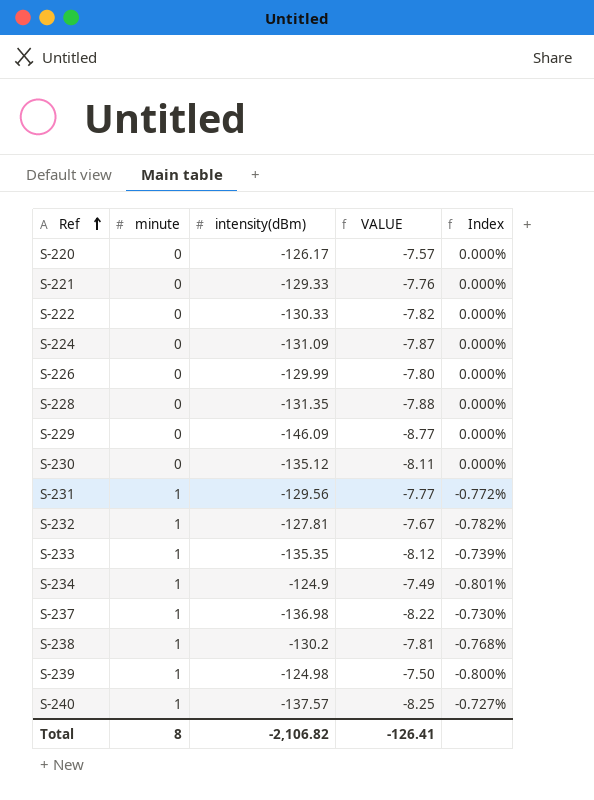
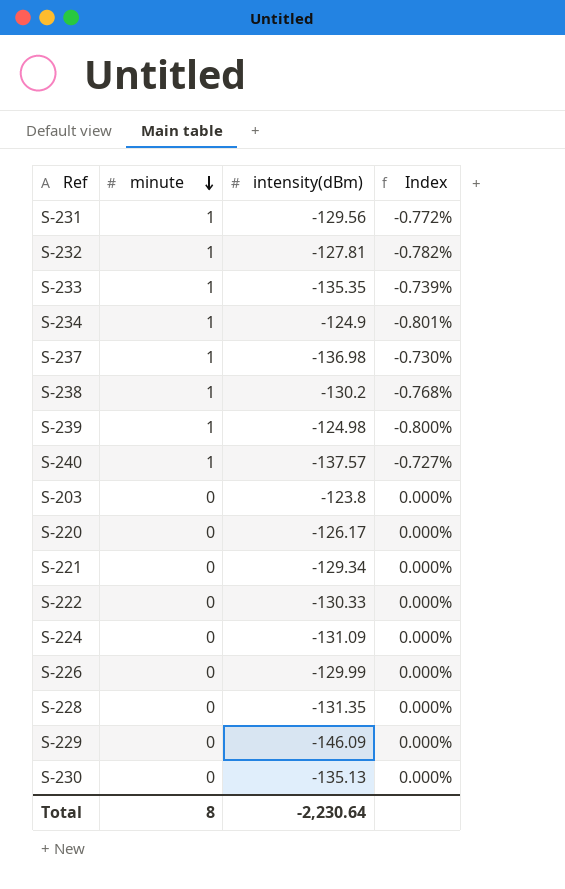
row order: Ref ascending -> minute descending
column VALUE | formula: [intensity(dBm)] * 0.06 -> none
row S-203: none -> 0 | -123.8 | 0.000%
S-221 | intensity(dBm): -129.33 -> -129.34
S-230 | intensity(dBm): -135.12 -> -135.13
Total | intensity(dBm): -2,106.82 -> -2,230.64

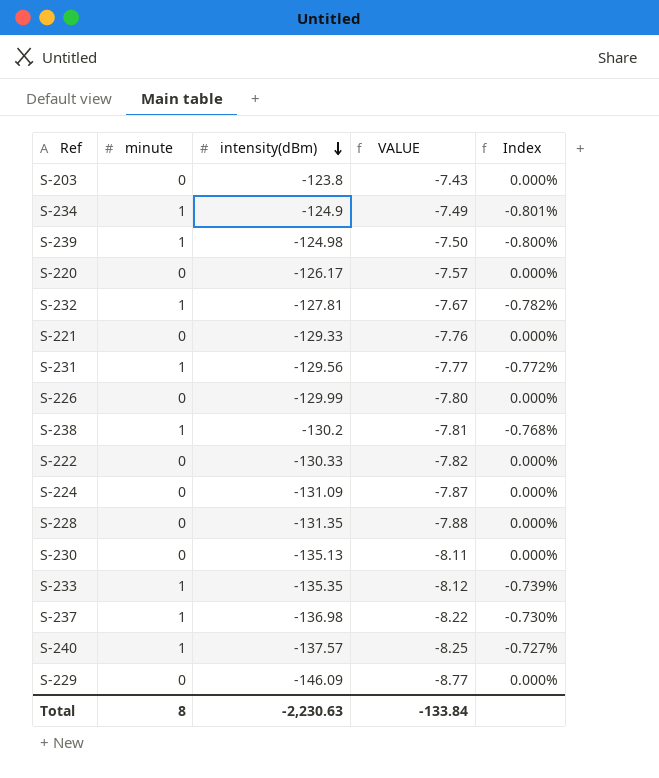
row order: minute descending -> intensity(dBm) descending
column VALUE | formula: none -> [intensity(dBm)] * 0.06
S-221 | intensity(dBm): -129.34 -> -129.33
Total | intensity(dBm): -2,230.64 -> -2,230.63

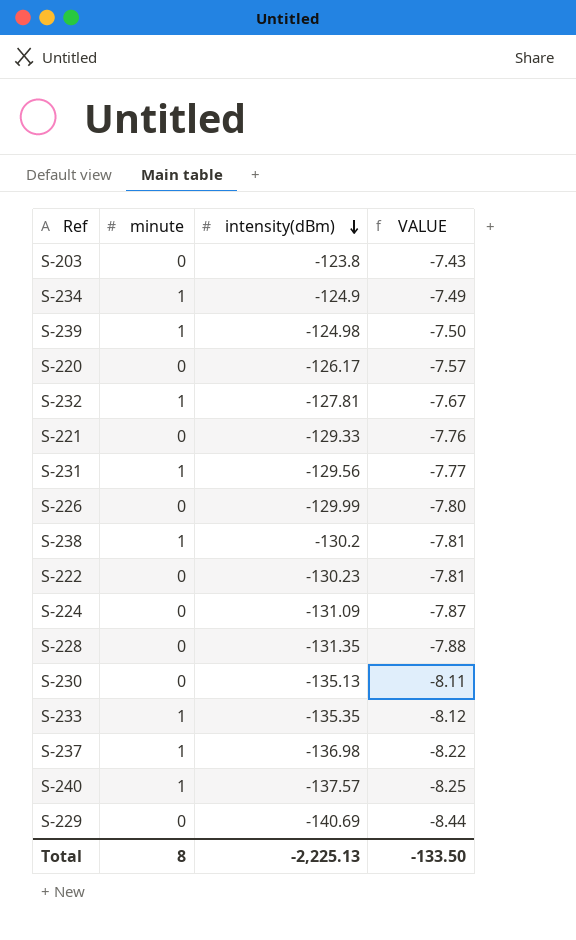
column Index | formula: [minute] / [intensity(dBm)] -> none
S-222 | intensity(dBm): -130.33 -> -130.23
S-222 | VALUE: -7.82 -> -7.81
S-229 | intensity(dBm): -146.09 -> -140.69
S-229 | VALUE: -8.77 -> -8.44
Total | intensity(dBm): -2,230.63 -> -2,225.13
Total | VALUE: -133.84 -> -133.50

